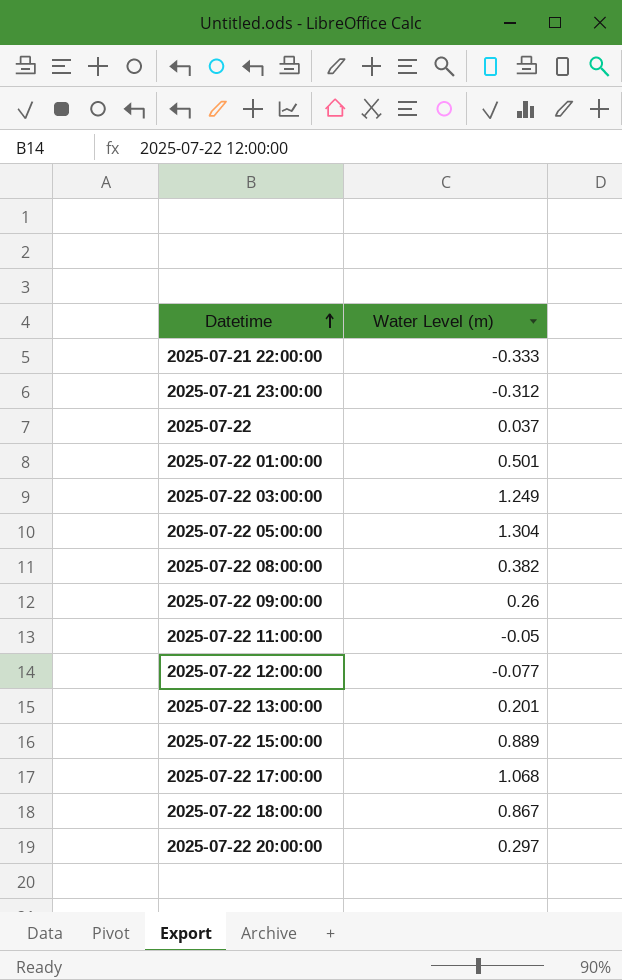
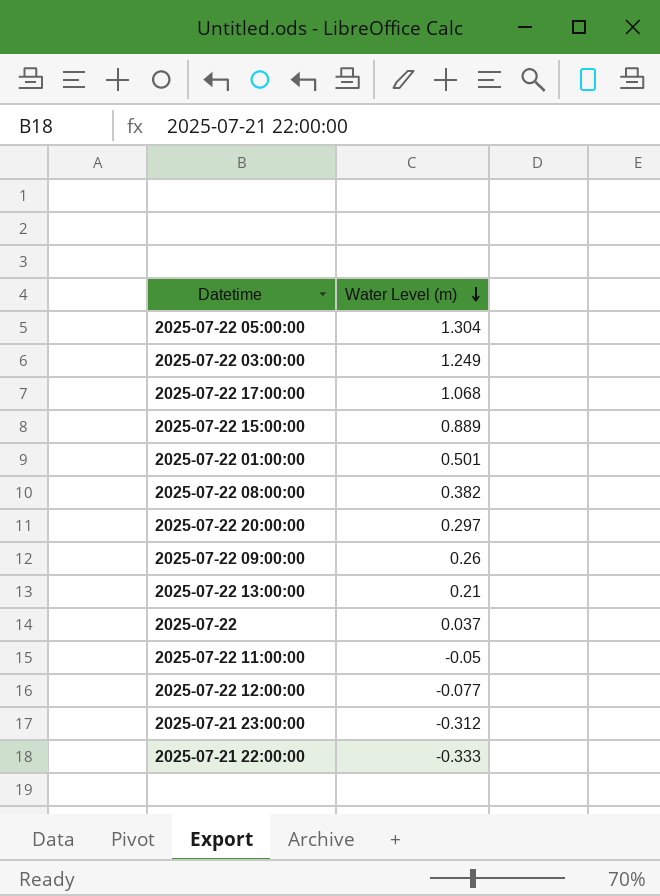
row order: Datetime ascending -> Water Level (m) descending
row 2025-07-22 18:00:00: 0.867 -> none
2025-07-22 13:00:00 | Water Level (m): 0.201 -> 0.21

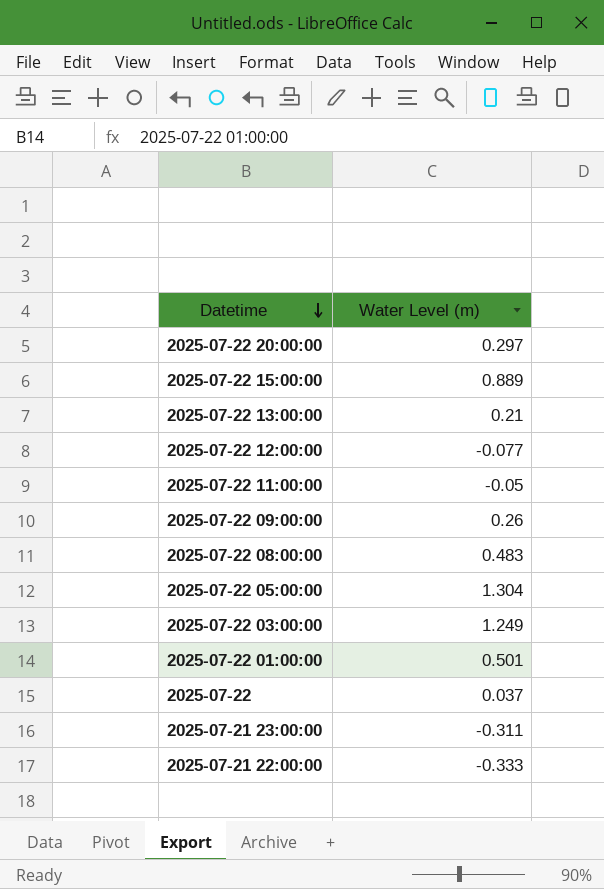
row order: Water Level (m) descending -> Datetime descending
row 2025-07-22 17:00:00: 1.068 -> none
2025-07-22 08:00:00 | Water Level (m): 0.382 -> 0.483
2025-07-21 23:00:00 | Water Level (m): -0.312 -> -0.311

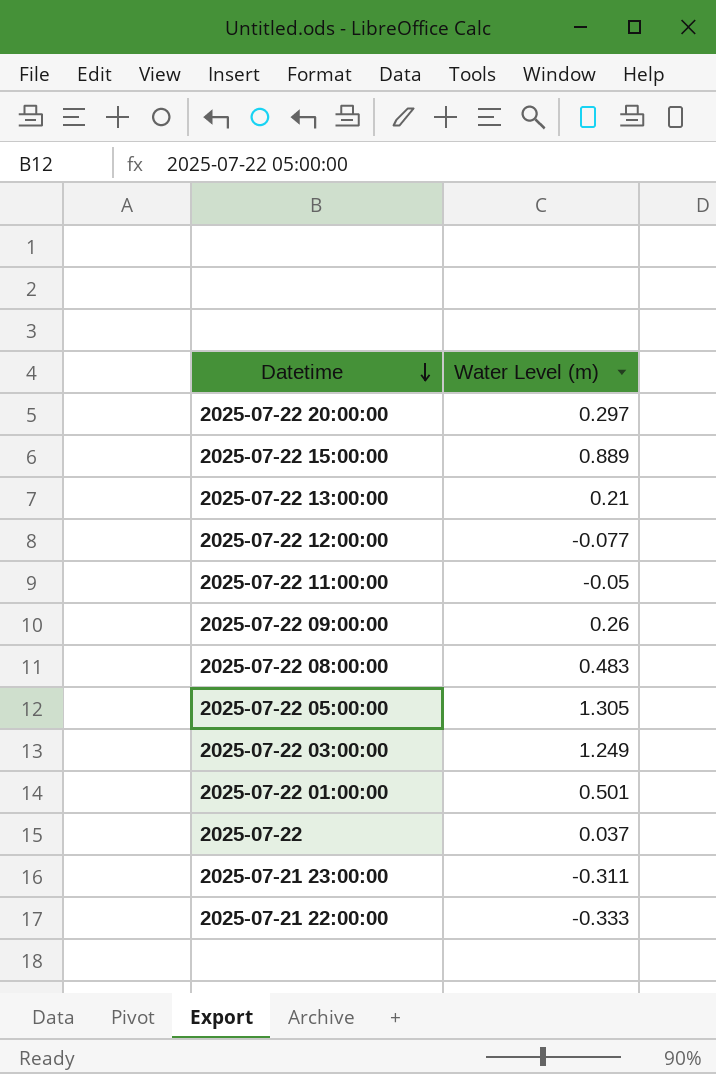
2025-07-22 05:00:00 | Water Level (m): 1.304 -> 1.305

